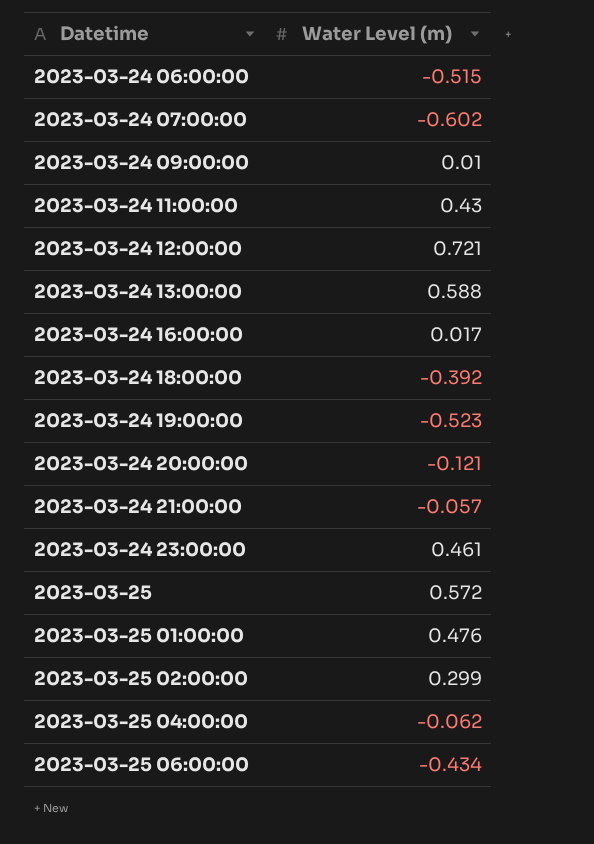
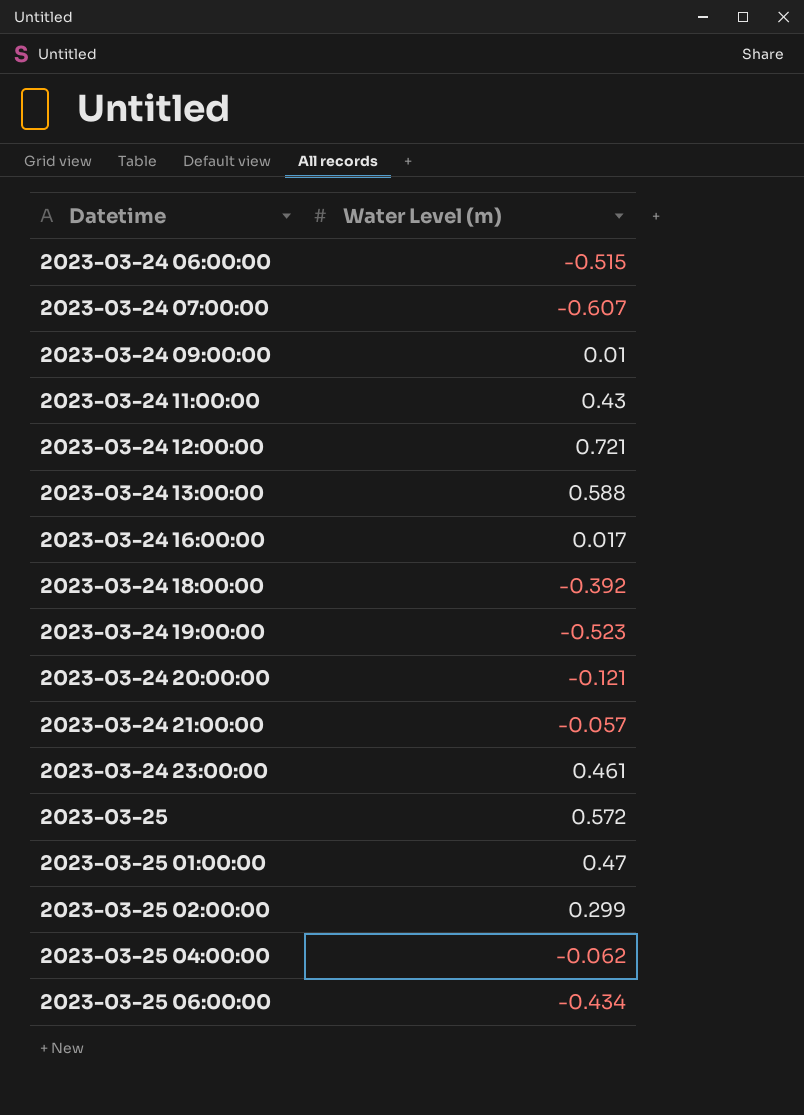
2023-03-24 07:00:00 | Water Level (m): -0.602 -> -0.607
2023-03-25 01:00:00 | Water Level (m): 0.476 -> 0.47

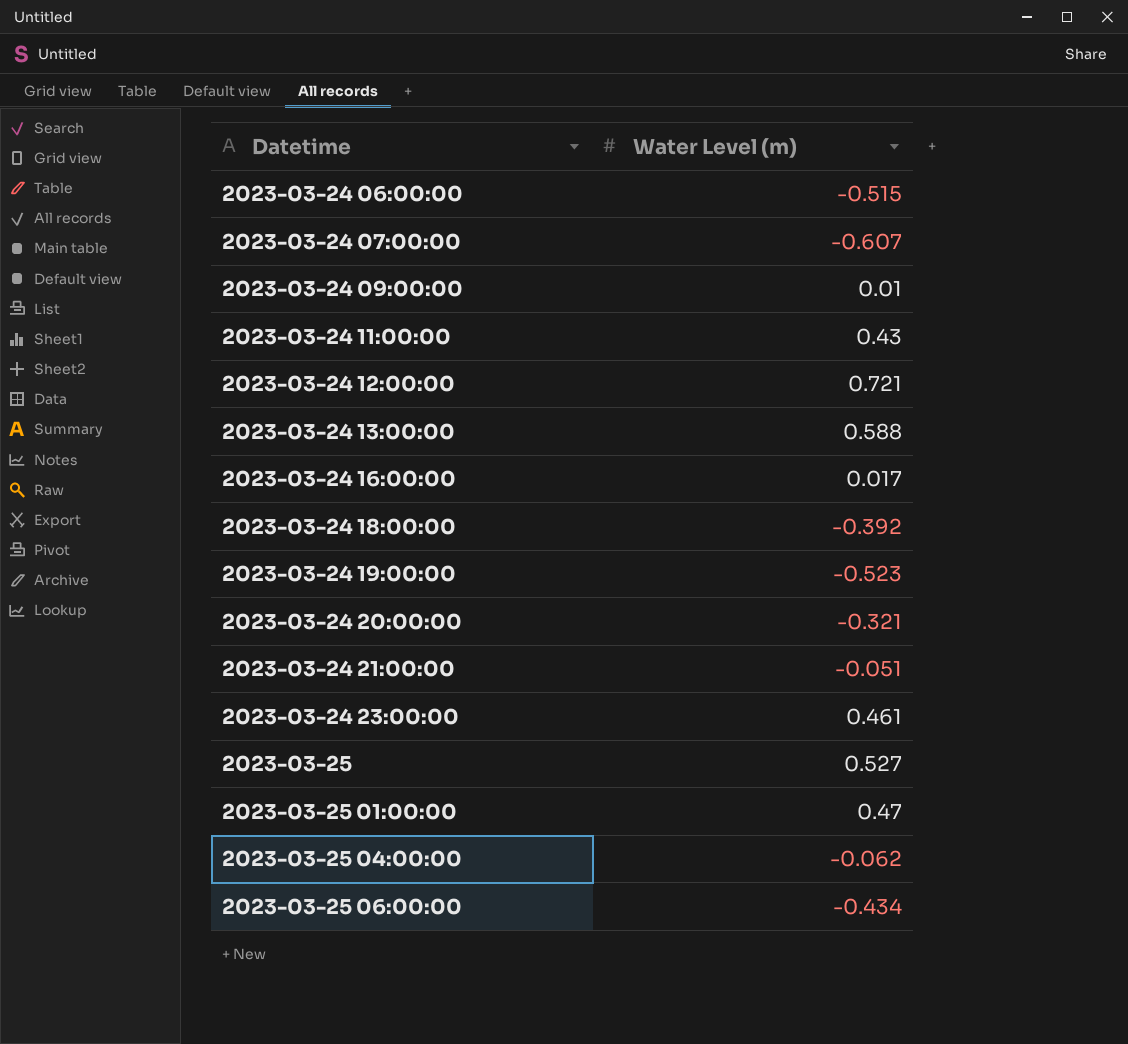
row 2023-03-25 02:00:00: 0.299 -> none
2023-03-24 20:00:00 | Water Level (m): -0.121 -> -0.321
2023-03-24 21:00:00 | Water Level (m): -0.057 -> -0.051
2023-03-25 | Water Level (m): 0.572 -> 0.527

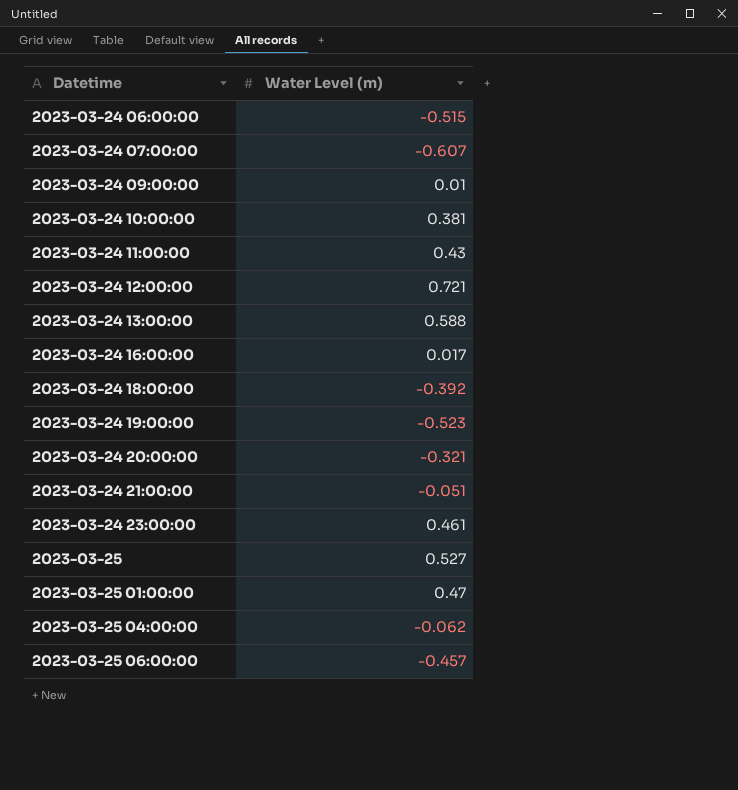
row 2023-03-24 10:00:00: none -> 0.381
2023-03-25 06:00:00 | Water Level (m): -0.434 -> -0.457

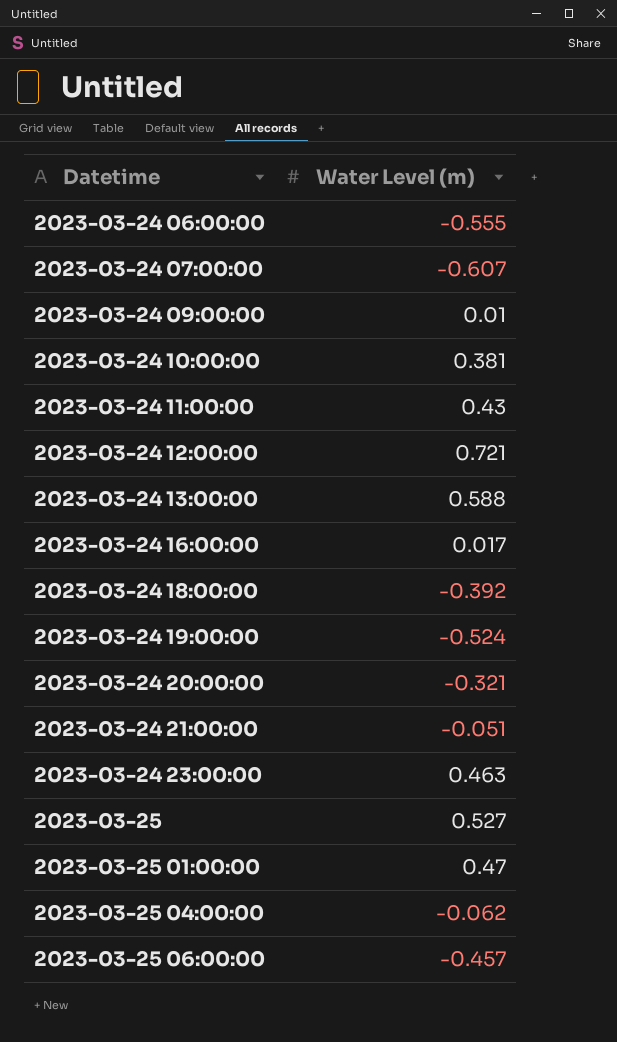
2023-03-24 06:00:00 | Water Level (m): -0.515 -> -0.555
2023-03-24 19:00:00 | Water Level (m): -0.523 -> -0.524
2023-03-24 23:00:00 | Water Level (m): 0.461 -> 0.463

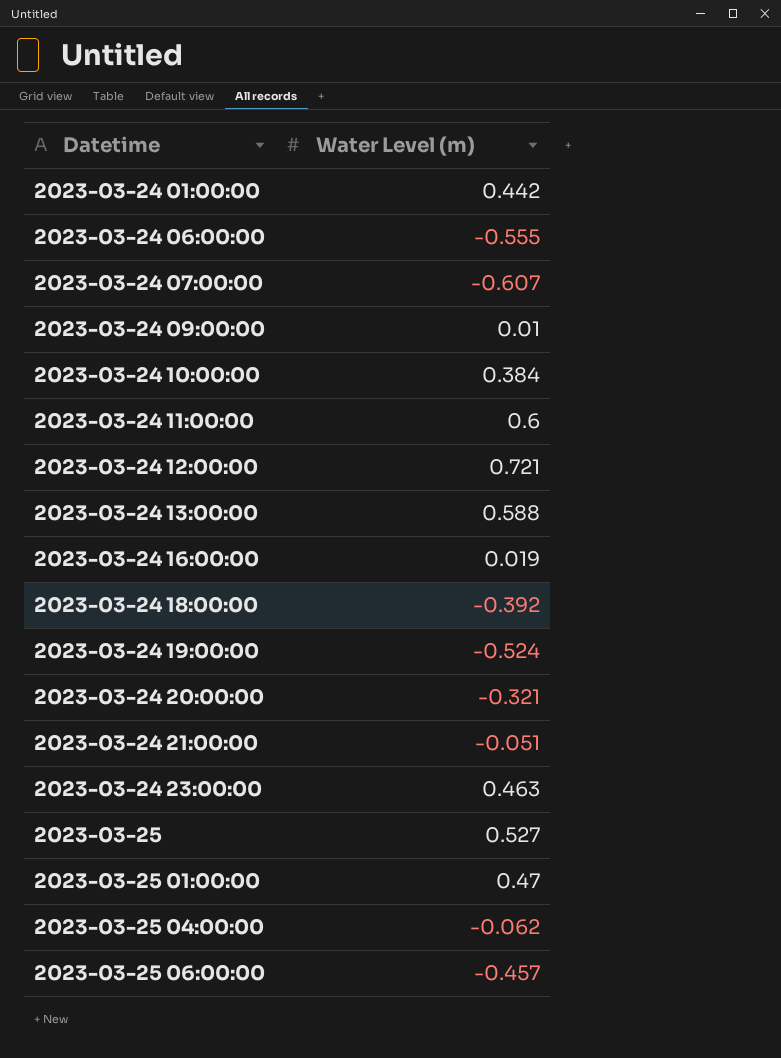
row 2023-03-24 01:00:00: none -> 0.442
2023-03-24 10:00:00 | Water Level (m): 0.381 -> 0.384
2023-03-24 11:00:00 | Water Level (m): 0.43 -> 0.6
2023-03-24 16:00:00 | Water Level (m): 0.017 -> 0.019

